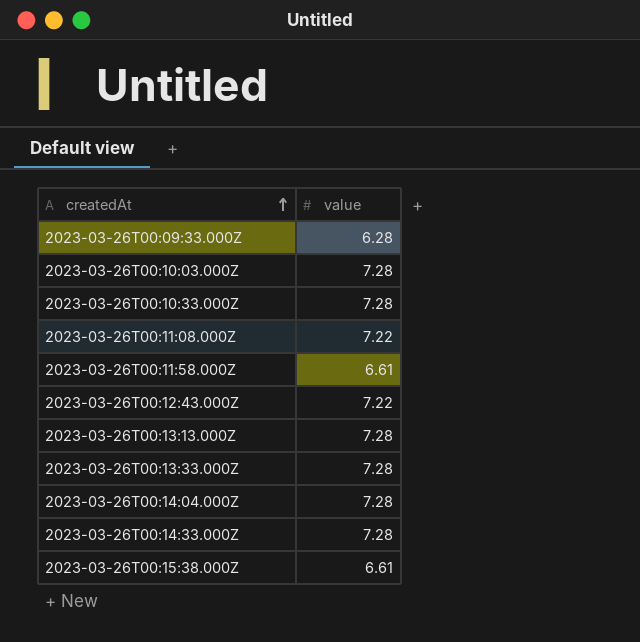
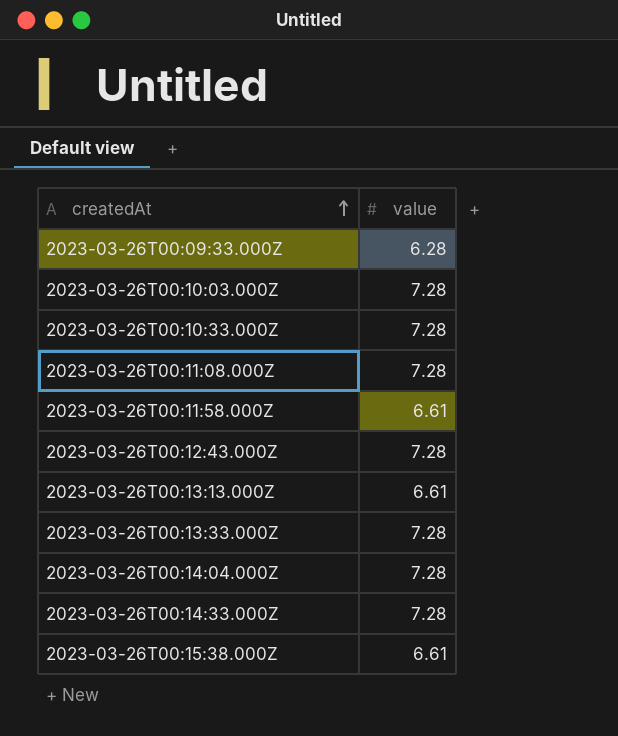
2023-03-26T00:11:08.000Z | value: 7.22 -> 7.28
2023-03-26T00:12:43.000Z | value: 7.22 -> 7.28
2023-03-26T00:13:13.000Z | value: 7.28 -> 6.61

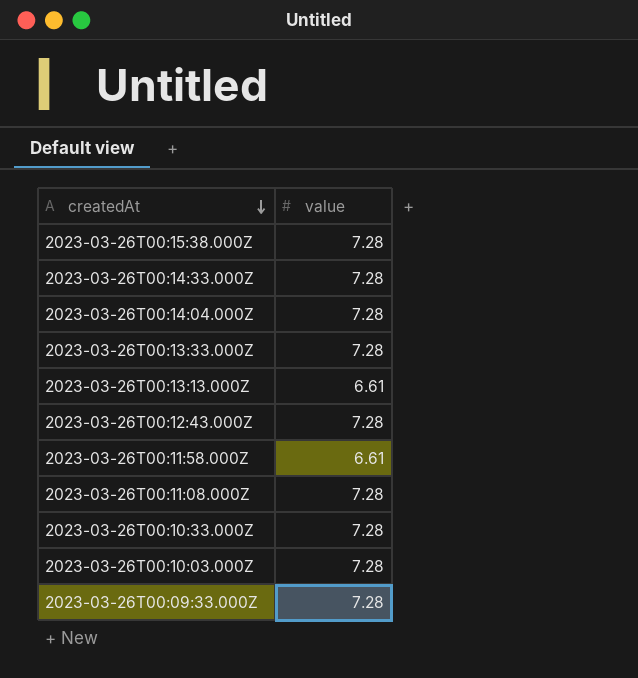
row order: createdAt ascending -> createdAt descending
2023-03-26T00:15:38.000Z | value: 6.61 -> 7.28
2023-03-26T00:09:33.000Z | value: 6.28 -> 7.28

